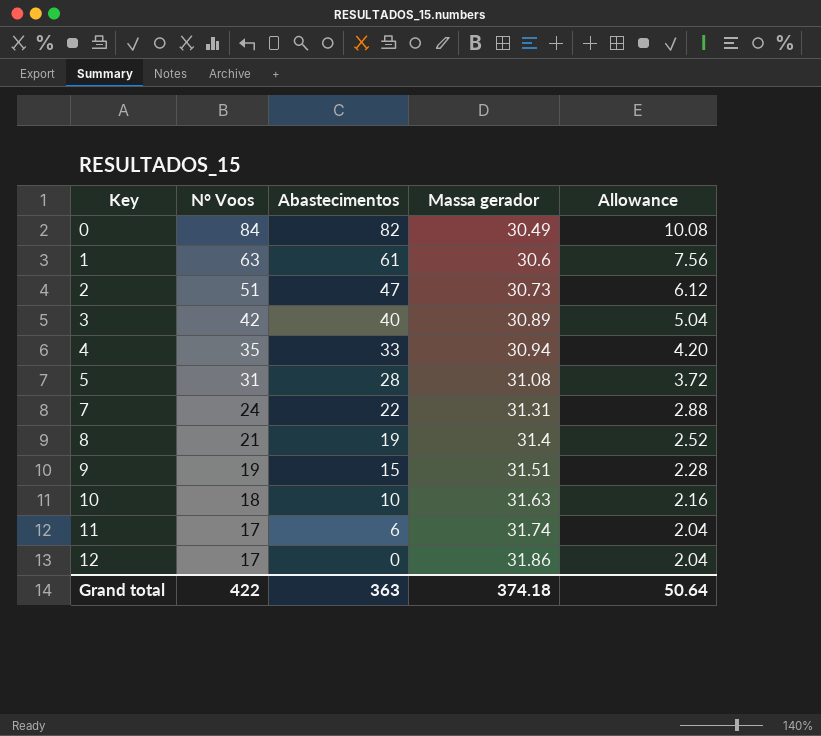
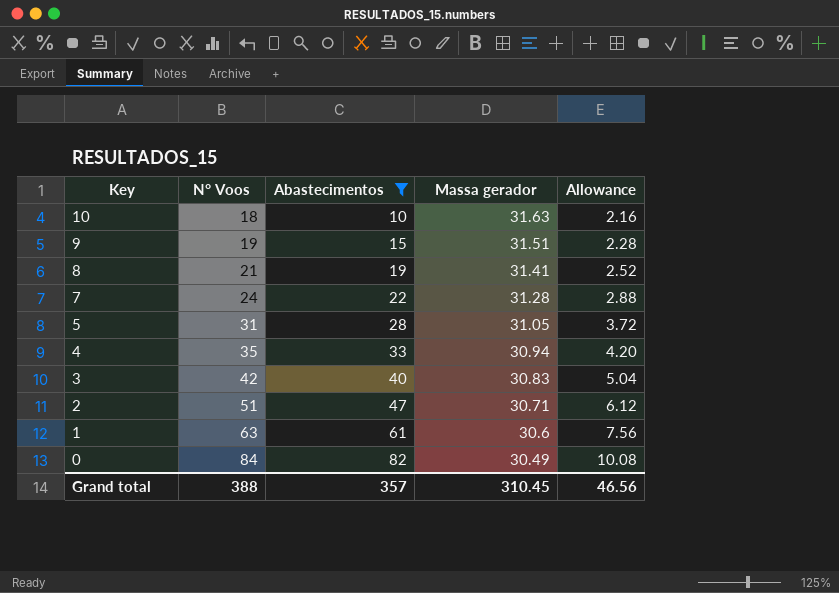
filter: none -> Abastecimentos >= 10
row order: Key ascending -> Key descending
8 | Massa gerador: 31.4 -> 31.41
7 | Massa gerador: 31.31 -> 31.28
5 | Massa gerador: 31.08 -> 31.05
3 | Massa gerador: 30.89 -> 30.83
2 | Massa gerador: 30.73 -> 30.71
Grand total | N° Voos: 422 -> 388
Grand total | Abastecimentos: 363 -> 357
Grand total | Massa gerador: 374.18 -> 310.45
Grand total | Allowance: 50.64 -> 46.56

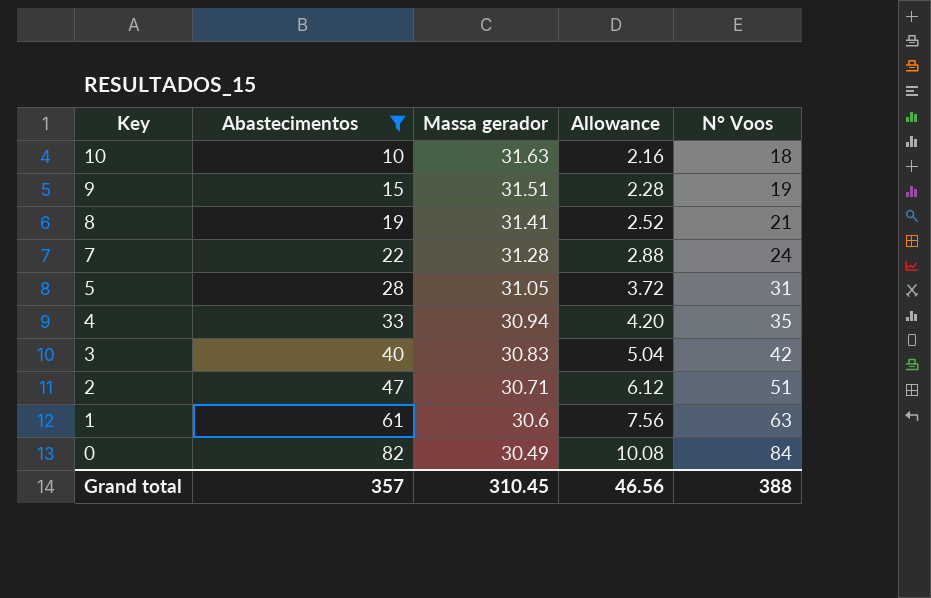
column N° Voos | position: 2 -> 5

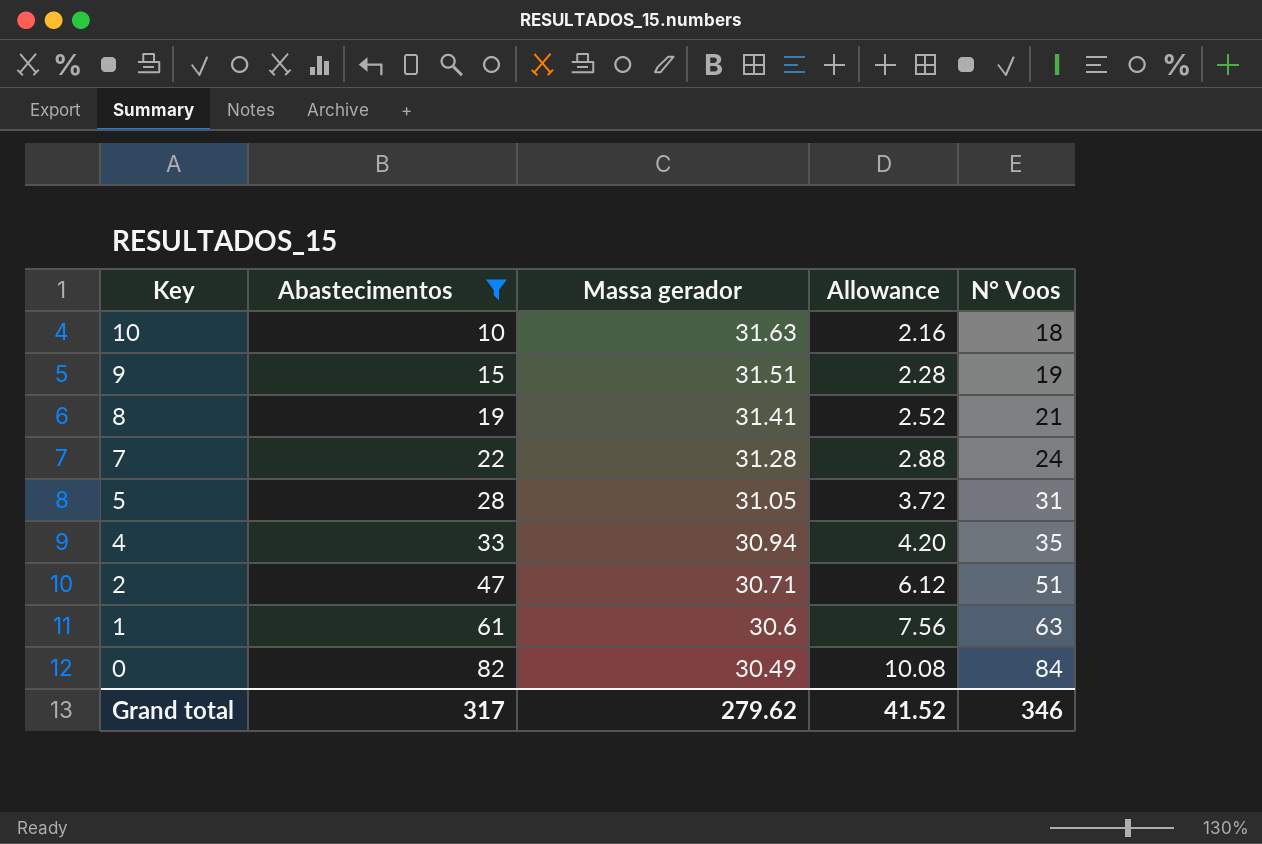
row 3: 40 | 30.83 | 5.04 | 42 -> none
Grand total | Abastecimentos: 357 -> 317
Grand total | Massa gerador: 310.45 -> 279.62
Grand total | Allowance: 46.56 -> 41.52
Grand total | N° Voos: 388 -> 346

